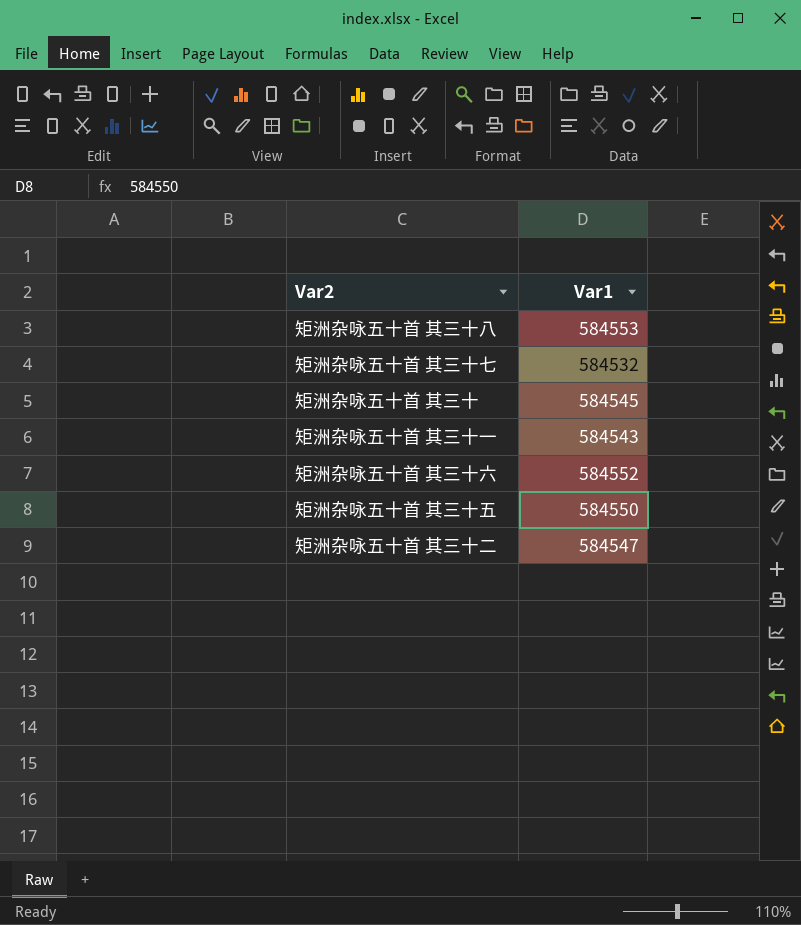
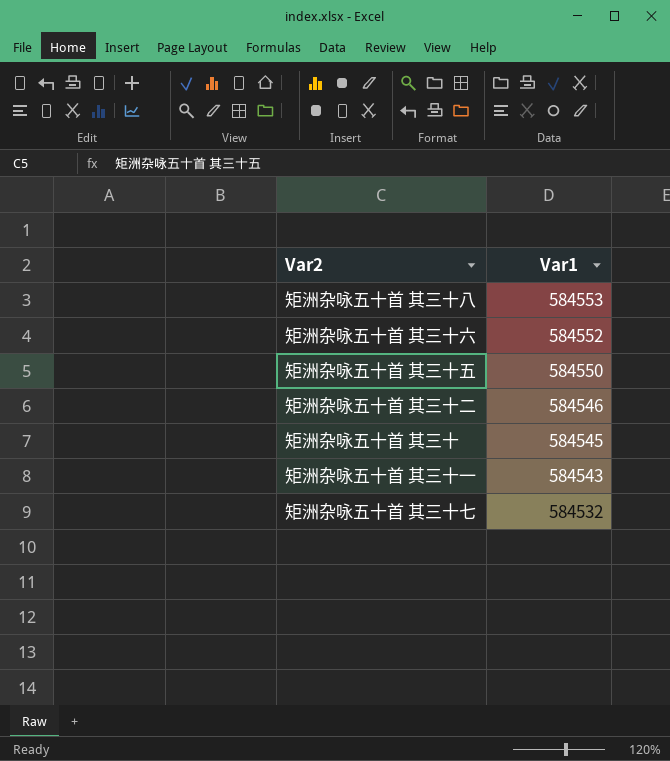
row order: none -> Var1 descending
矩洲杂咏五十首 其三十二 | Var1: 584547 -> 584546

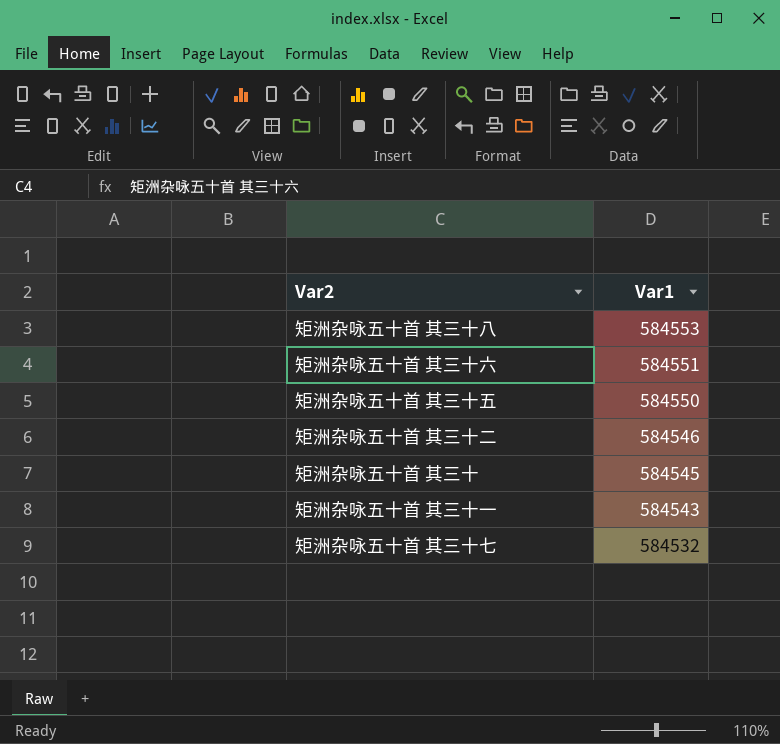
矩洲杂咏五十首 其三十六 | Var1: 584552 -> 584551

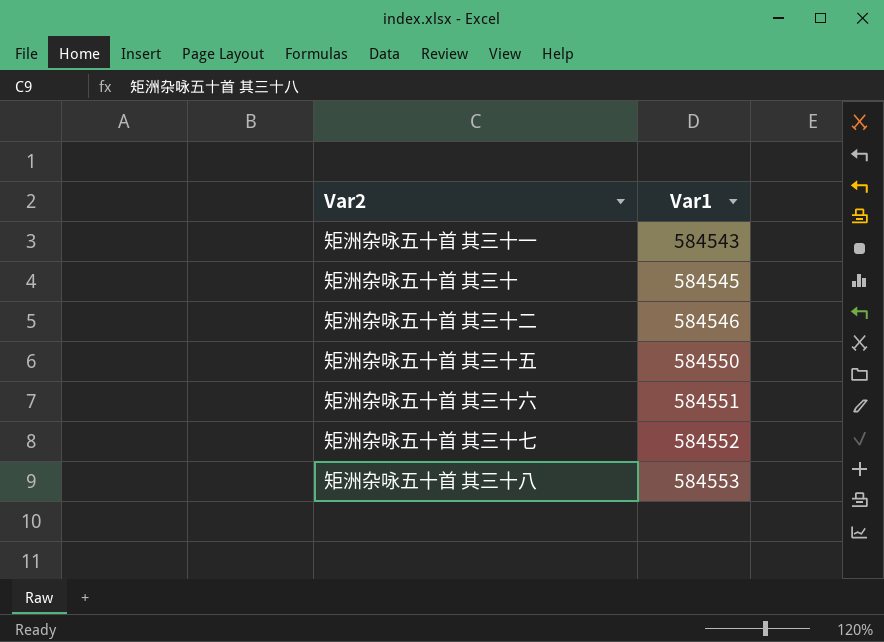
row order: Var1 descending -> Var1 ascending
矩洲杂咏五十首 其三十七 | Var1: 584532 -> 584552

